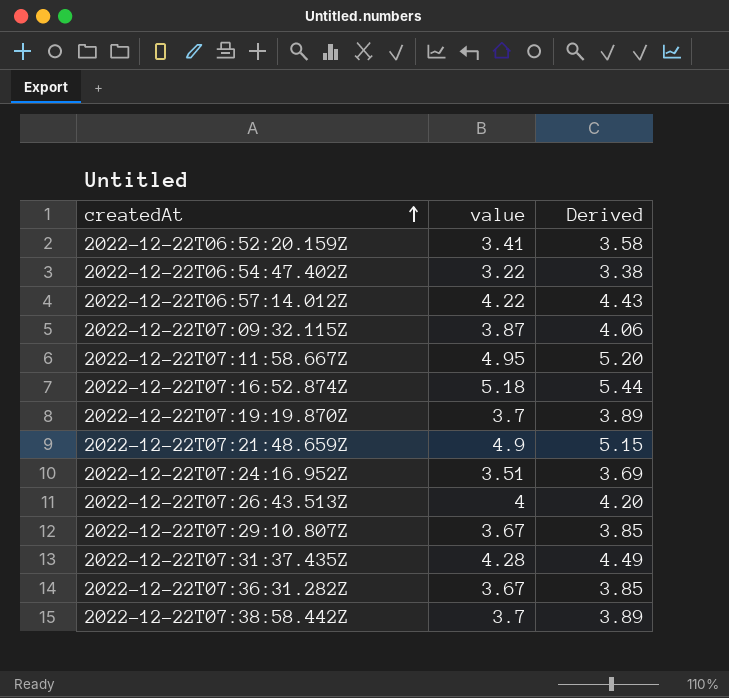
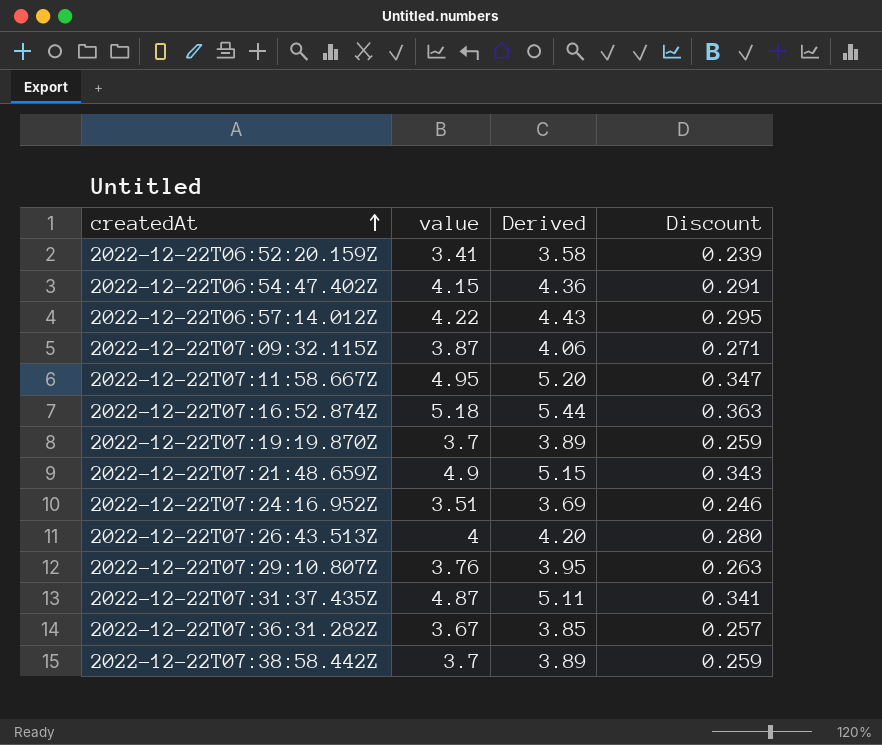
column Discount | formula: none -> [value] * 0.07
2022-12-22T06:54:47.402Z | value: 3.22 -> 4.15
2022-12-22T06:54:47.402Z | Derived: 3.38 -> 4.36
2022-12-22T07:29:10.807Z | value: 3.67 -> 3.76
2022-12-22T07:29:10.807Z | Derived: 3.85 -> 3.95
2022-12-22T07:31:37.435Z | value: 4.28 -> 4.87
2022-12-22T07:31:37.435Z | Derived: 4.49 -> 5.11

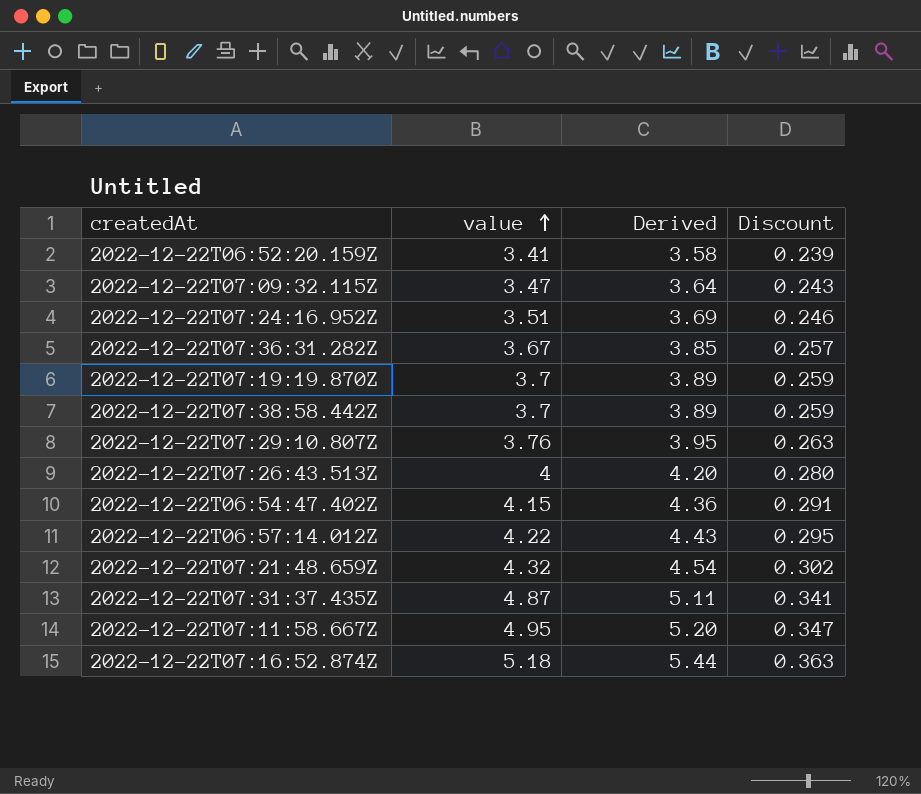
row order: createdAt ascending -> value ascending
2022-12-22T07:09:32.115Z | value: 3.87 -> 3.47
2022-12-22T07:09:32.115Z | Derived: 4.06 -> 3.64
2022-12-22T07:09:32.115Z | Discount: 0.271 -> 0.243
2022-12-22T07:21:48.659Z | value: 4.9 -> 4.32
2022-12-22T07:21:48.659Z | Derived: 5.15 -> 4.54
2022-12-22T07:21:48.659Z | Discount: 0.343 -> 0.302

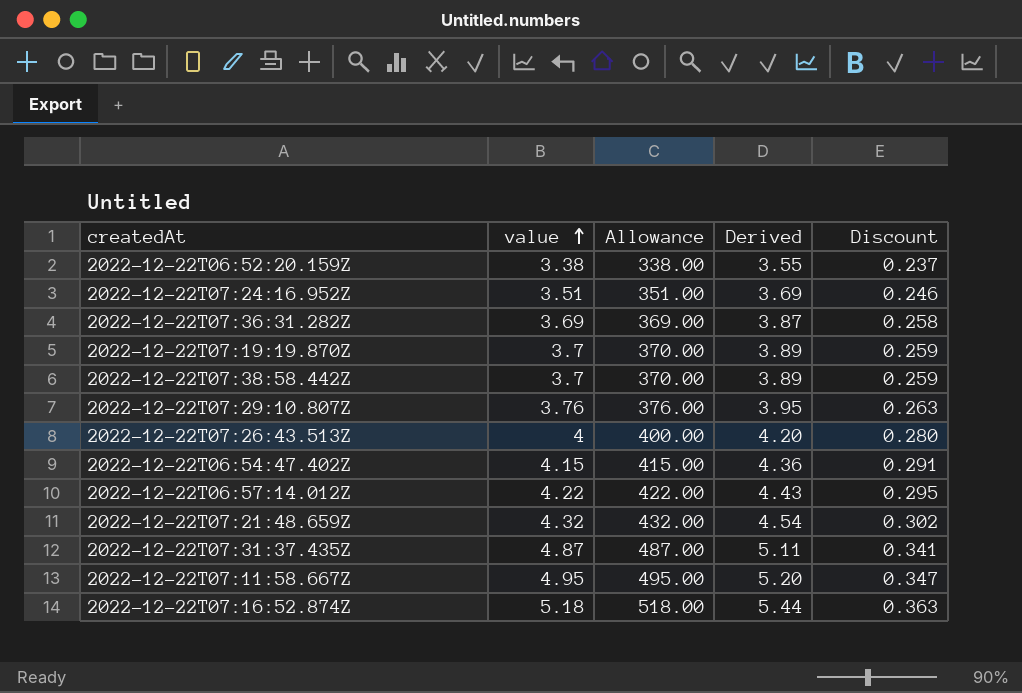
column Allowance | formula: none -> [value] * 100
row 2022-12-22T07:09:32.115Z: 3.47 | 3.64 | 0.243 -> none
2022-12-22T06:52:20.159Z | value: 3.41 -> 3.38
2022-12-22T06:52:20.159Z | Derived: 3.58 -> 3.55
2022-12-22T06:52:20.159Z | Discount: 0.239 -> 0.237
2022-12-22T07:36:31.282Z | value: 3.67 -> 3.69
2022-12-22T07:36:31.282Z | Derived: 3.85 -> 3.87
2022-12-22T07:36:31.282Z | Discount: 0.257 -> 0.258

